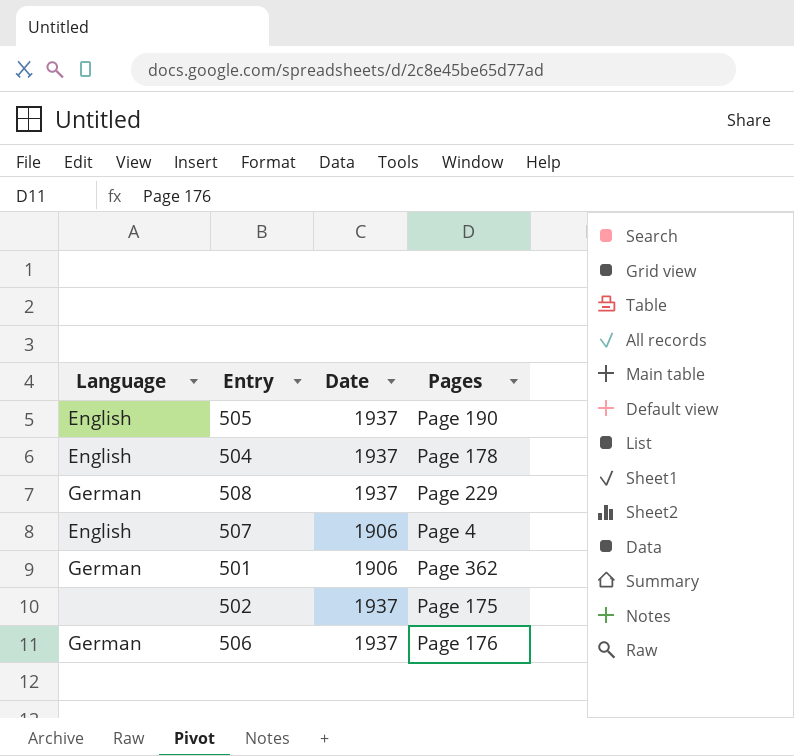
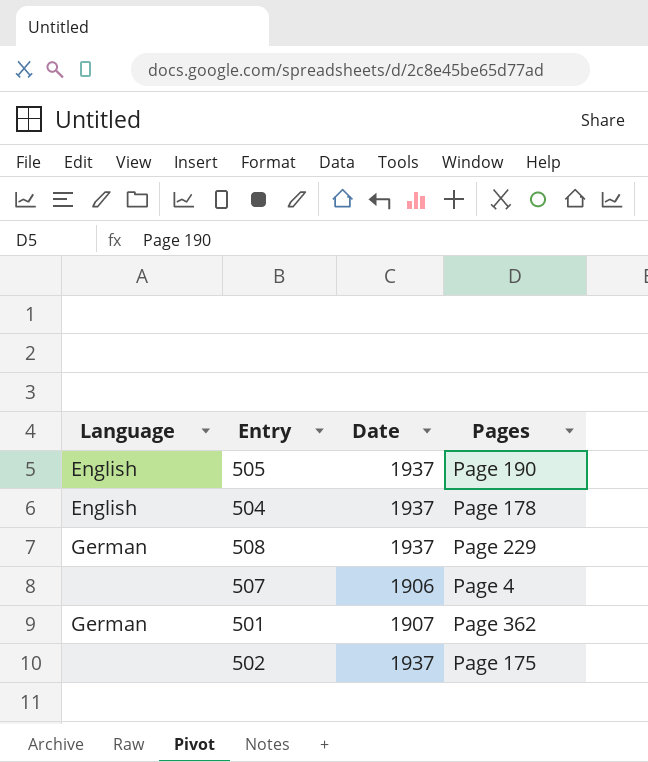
row 506: German | 1937 | Page 176 -> none
507 | Language: English -> none
501 | Date: 1906 -> 1907

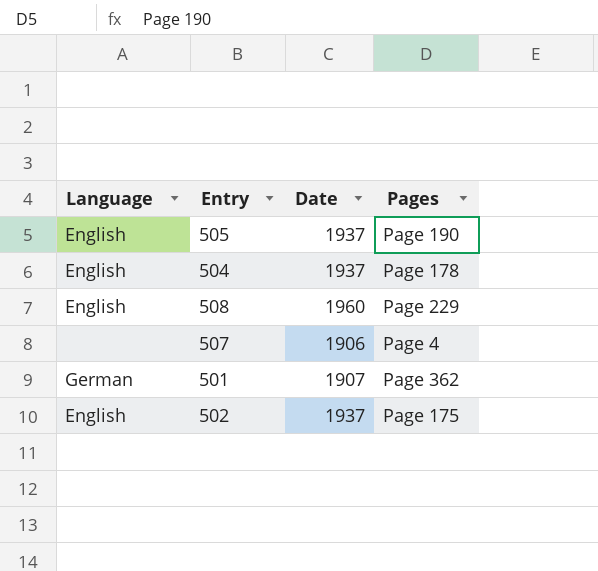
508 | Language: German -> English
508 | Date: 1937 -> 1960
502 | Language: none -> English

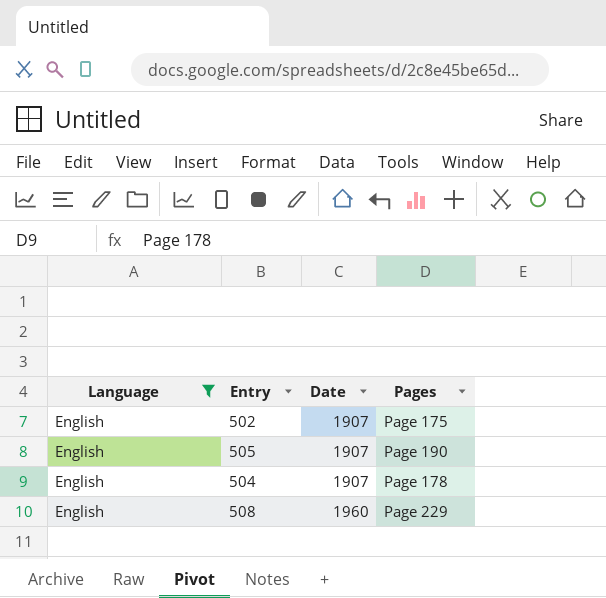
filter: none -> Language = English
row order: none -> Date ascending
502 | Date: 1937 -> 1907
505 | Date: 1937 -> 1907
504 | Date: 1937 -> 1907

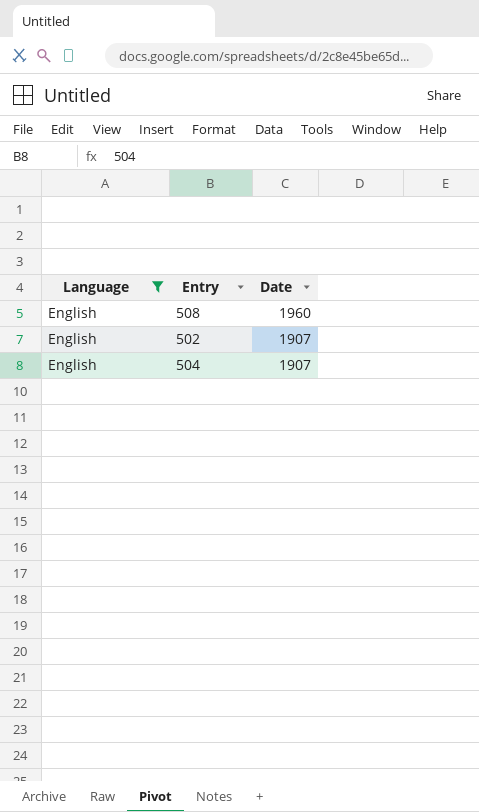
row order: Date ascending -> Date descending
column Pages | position: 4 -> none
row 505: English | 1907 | Page 190 -> none

